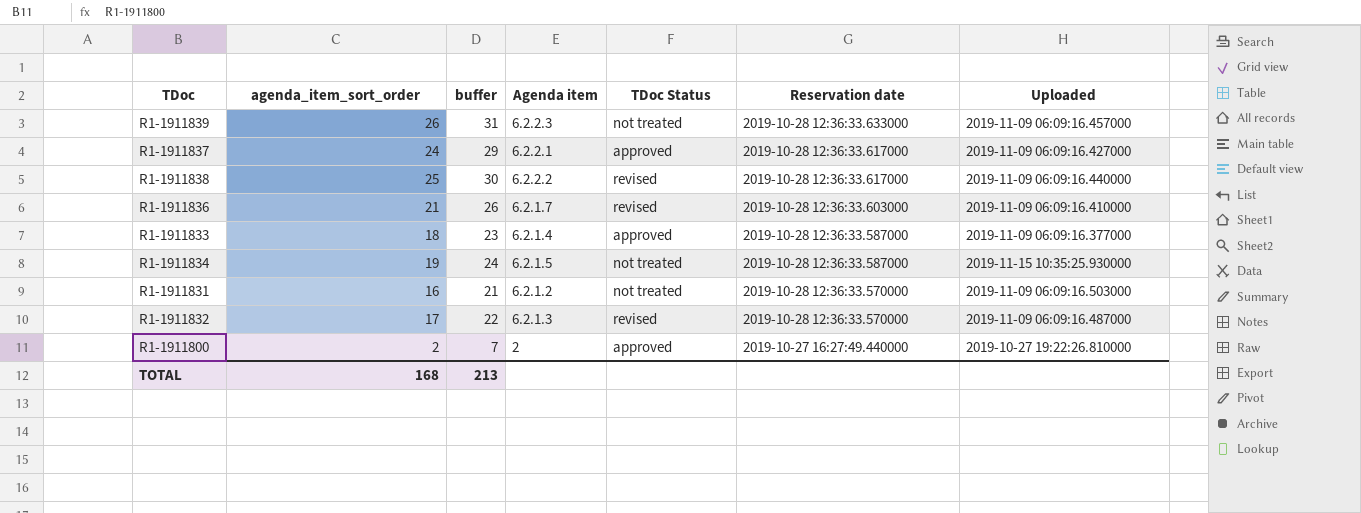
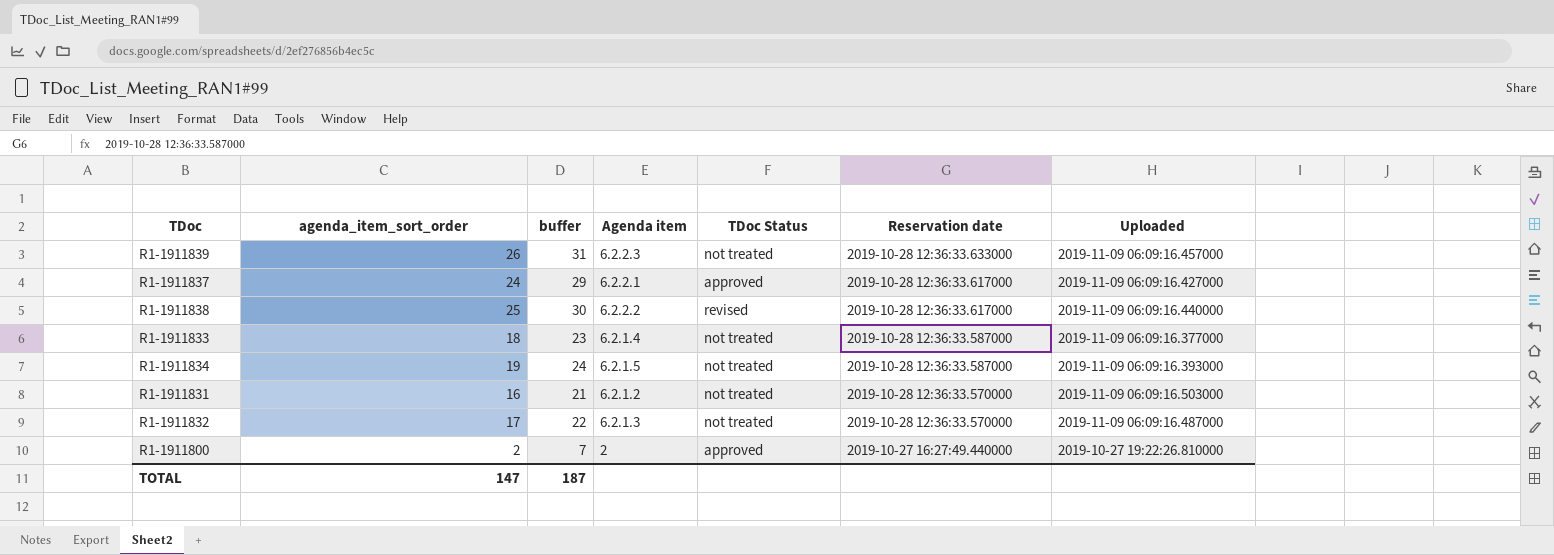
row R1-1911836: 21 | 26 | 6.2.1.7 | revised | 2019-10-28 12:36:33.603000 | 2019-11-09 06:09:16.410000 -> none
R1-1911833 | TDoc Status: approved -> not treated
R1-1911834 | Uploaded: 2019-11-15 10:35:25.930000 -> 2019-11-09 06:09:16.393000
R1-1911832 | TDoc Status: revised -> not treated
TOTAL | agenda_item_sort_order: 168 -> 147
TOTAL | buffer: 213 -> 187

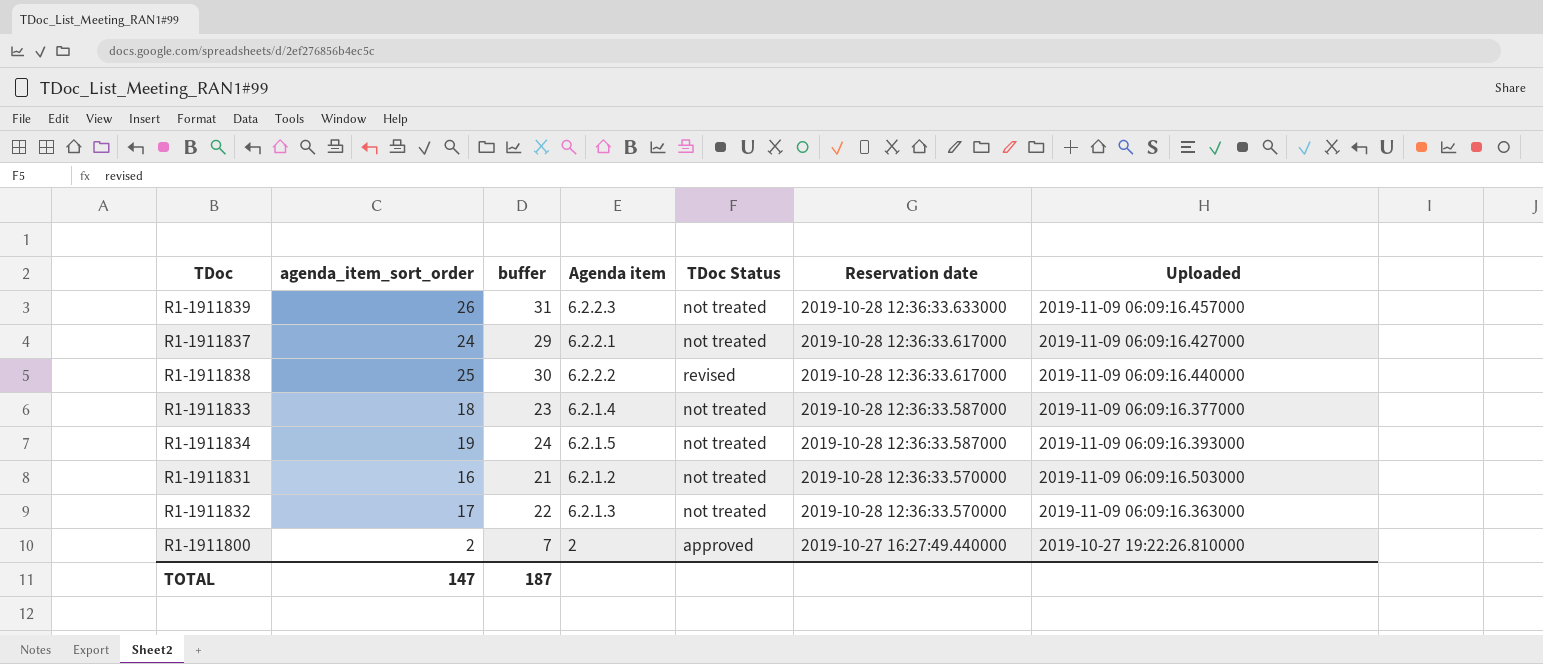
R1-1911837 | TDoc Status: approved -> not treated
R1-1911832 | Uploaded: 2019-11-09 06:09:16.487000 -> 2019-11-09 06:09:16.363000

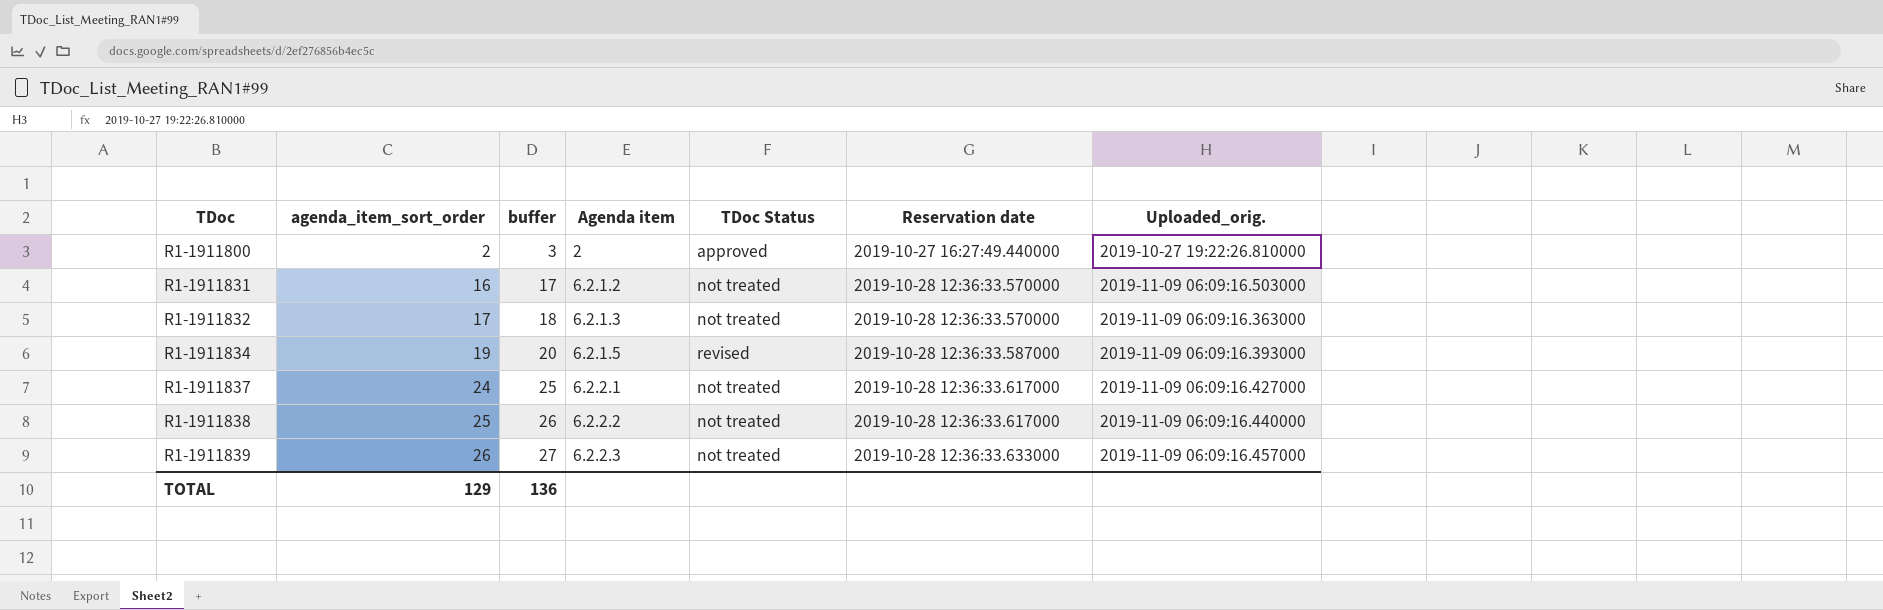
row order: Reservation date descending -> TDoc ascending
column buffer | formula: [agenda_item_sort_order] + 5 -> [agenda_item_sort_order] + 1
column name: Uploaded -> Uploaded_orig.
row R1-1911833: 18 | 23 | 6.2.1.4 | not treated | 2019-10-28 12:36:33.587000 | 2019-11-09 06:09:16.377000 -> none
R1-1911834 | TDoc Status: not treated -> revised
R1-1911838 | TDoc Status: revised -> not treated
TOTAL | agenda_item_sort_order: 147 -> 129
TOTAL | buffer: 187 -> 136

